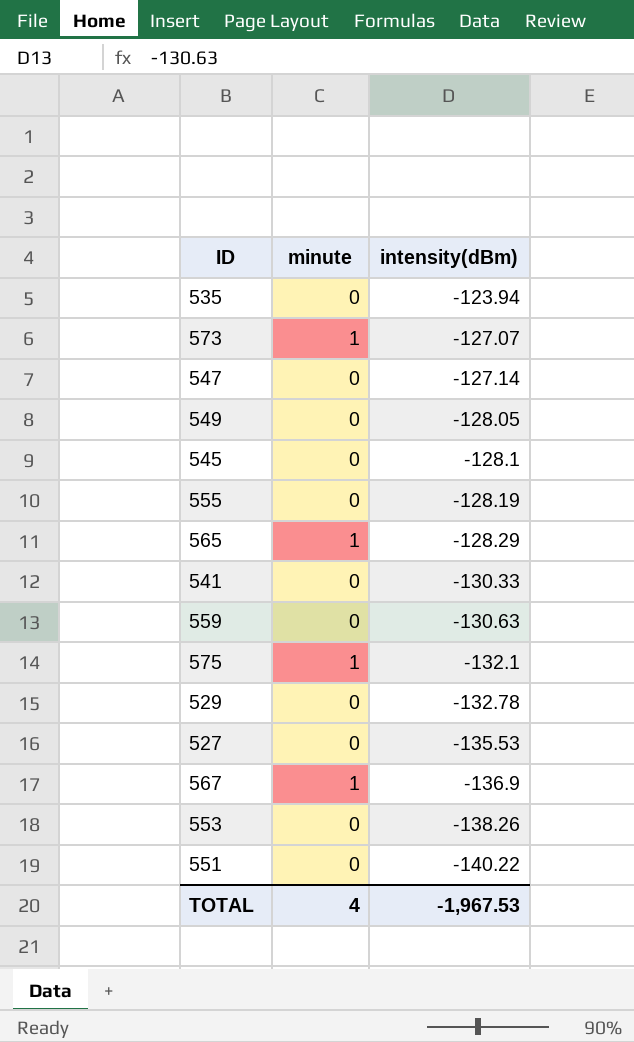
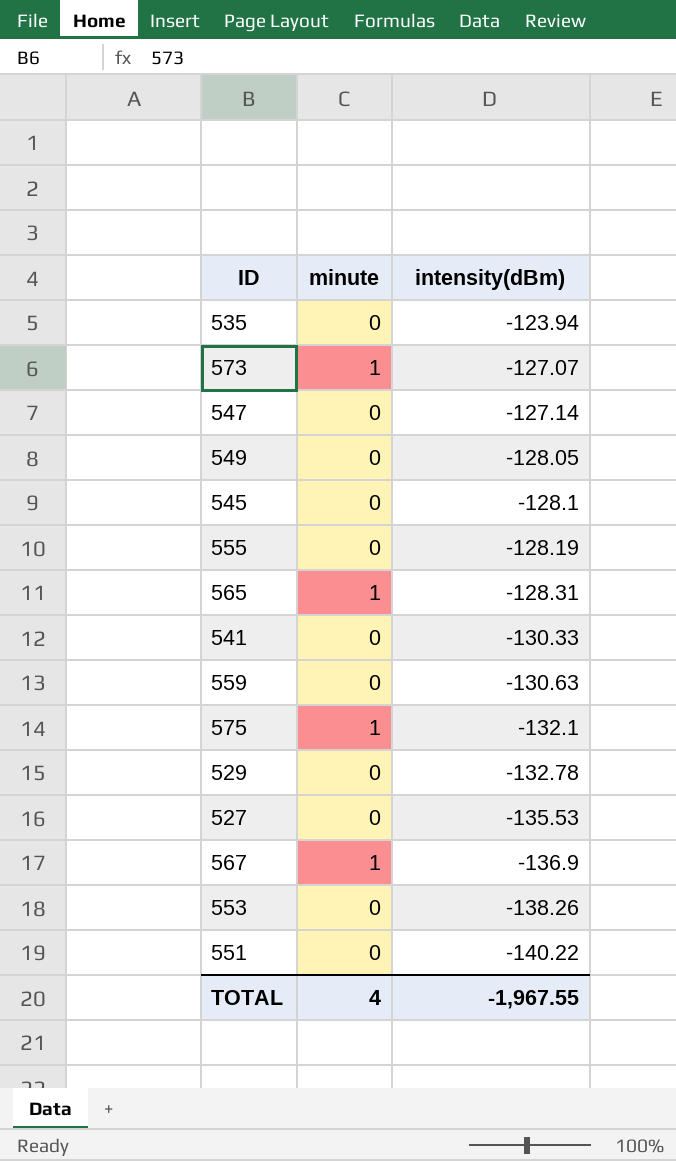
565 | intensity(dBm): -128.29 -> -128.31
TOTAL | intensity(dBm): -1,967.53 -> -1,967.55

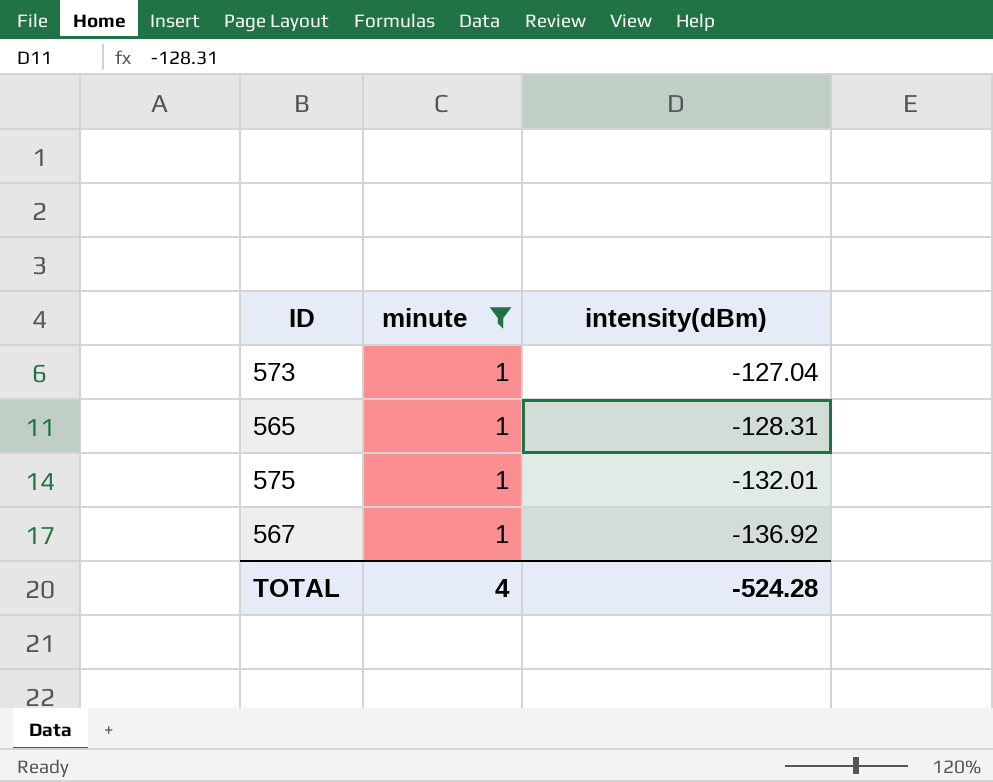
filter: none -> minute = 1
573 | intensity(dBm): -127.07 -> -127.04
575 | intensity(dBm): -132.1 -> -132.01
567 | intensity(dBm): -136.9 -> -136.92
TOTAL | intensity(dBm): -1,967.55 -> -524.28

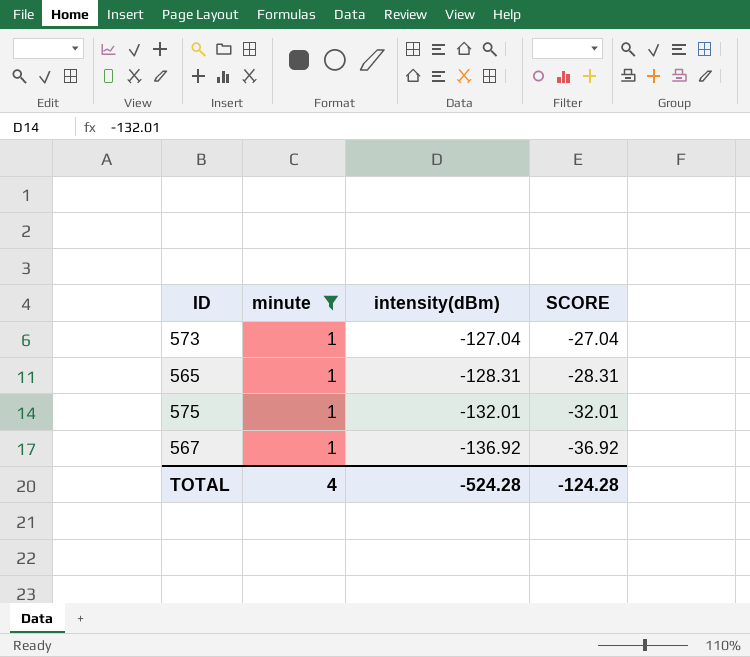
column SCORE | formula: none -> [intensity(dBm)] + 100

